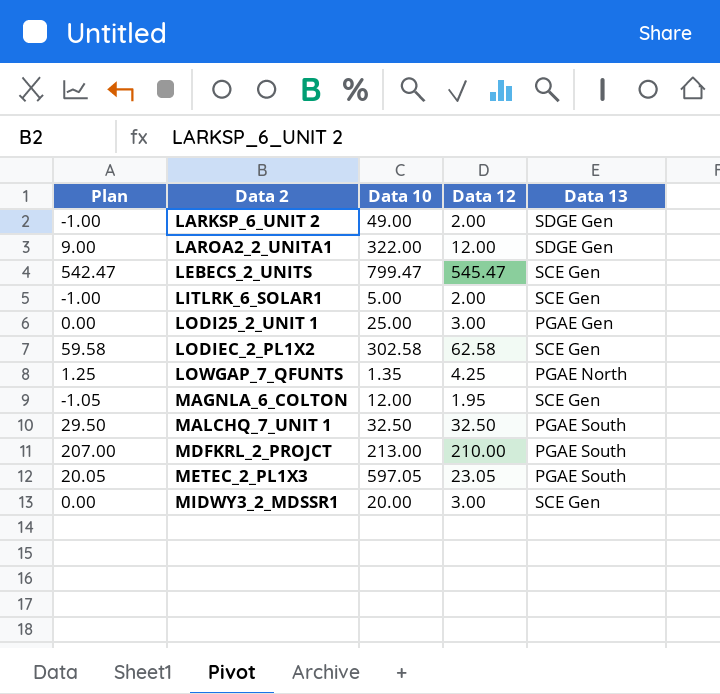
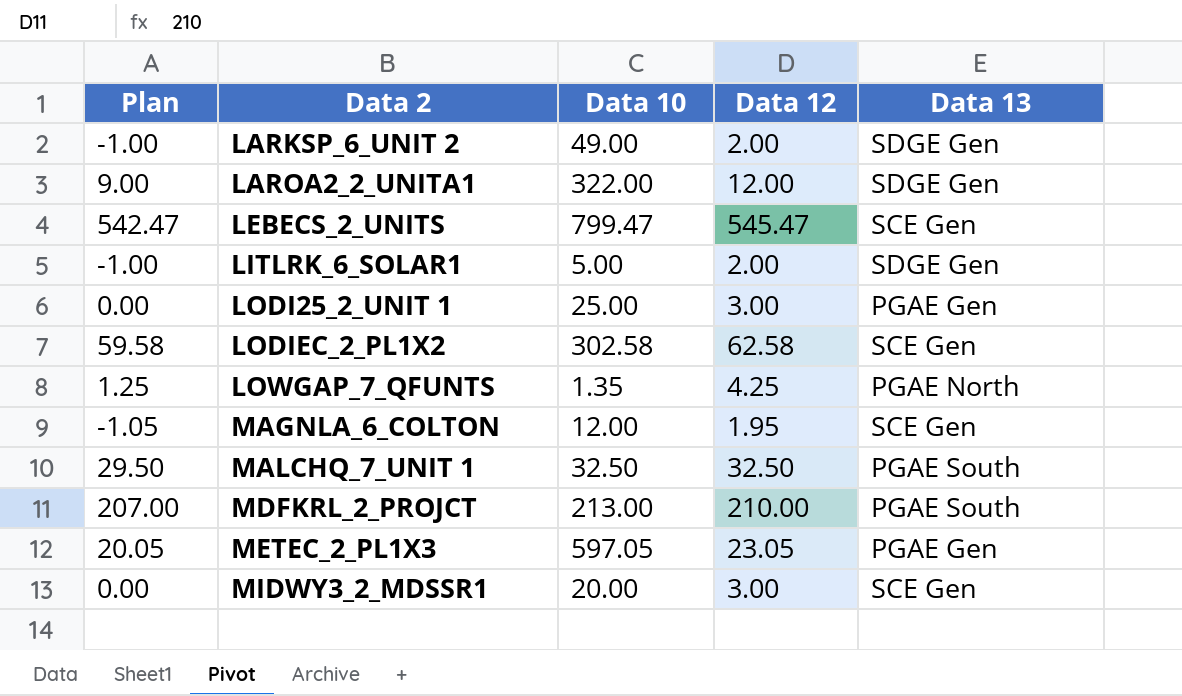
LITLRK_6_SOLAR1 | Data 13: SCE Gen -> SDGE Gen
METEC_2_PL1X3 | Data 13: PGAE South -> PGAE Gen

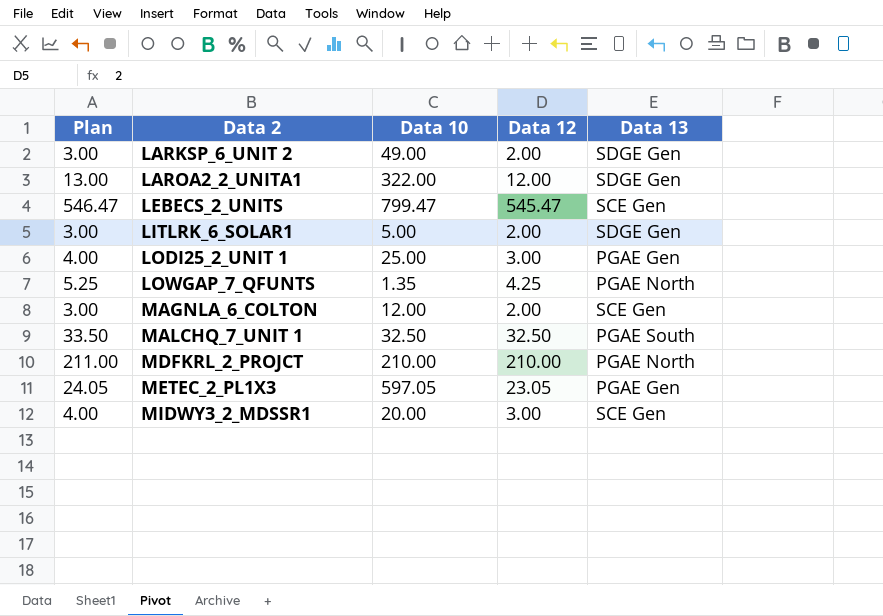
column Plan | formula: [Data 12] - 3 -> [Data 12] + 1
row LODIEC_2_PL1X2: 59.58 | 302.58 | 62.58 | SCE Gen -> none
MAGNLA_6_COLTON | Data 12: 1.95 -> 2.00
MDFKRL_2_PROJCT | Data 10: 213.00 -> 210.00
MDFKRL_2_PROJCT | Data 13: PGAE South -> PGAE North

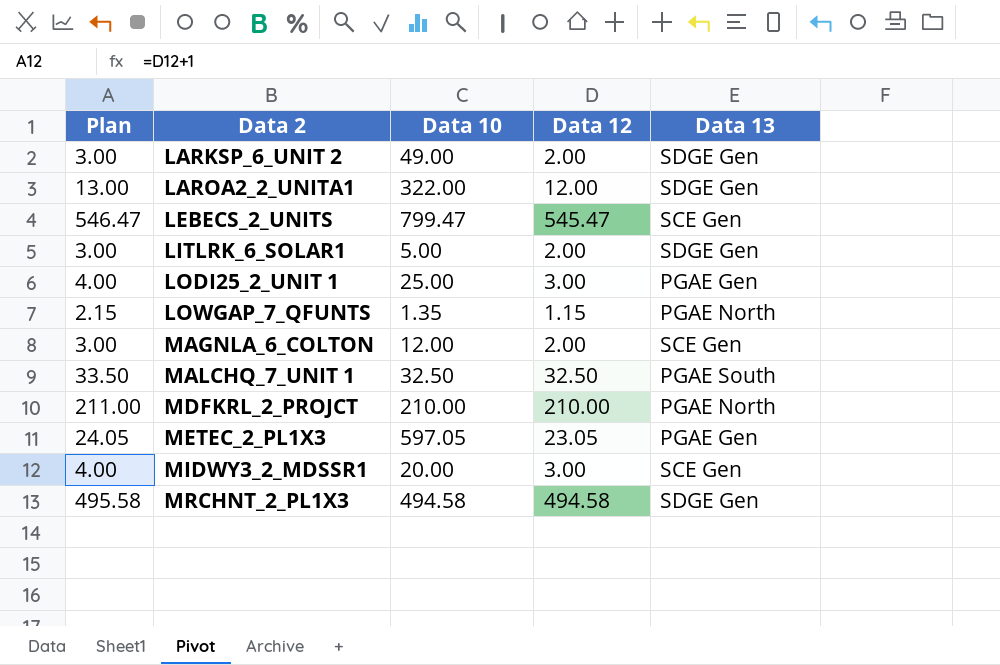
LOWGAP_7_QFUNTS | Plan: 5.25 -> 2.15
LOWGAP_7_QFUNTS | Data 12: 4.25 -> 1.15
row MRCHNT_2_PL1X3: none -> 495.58 | 494.58 | 494.58 | SDGE Gen

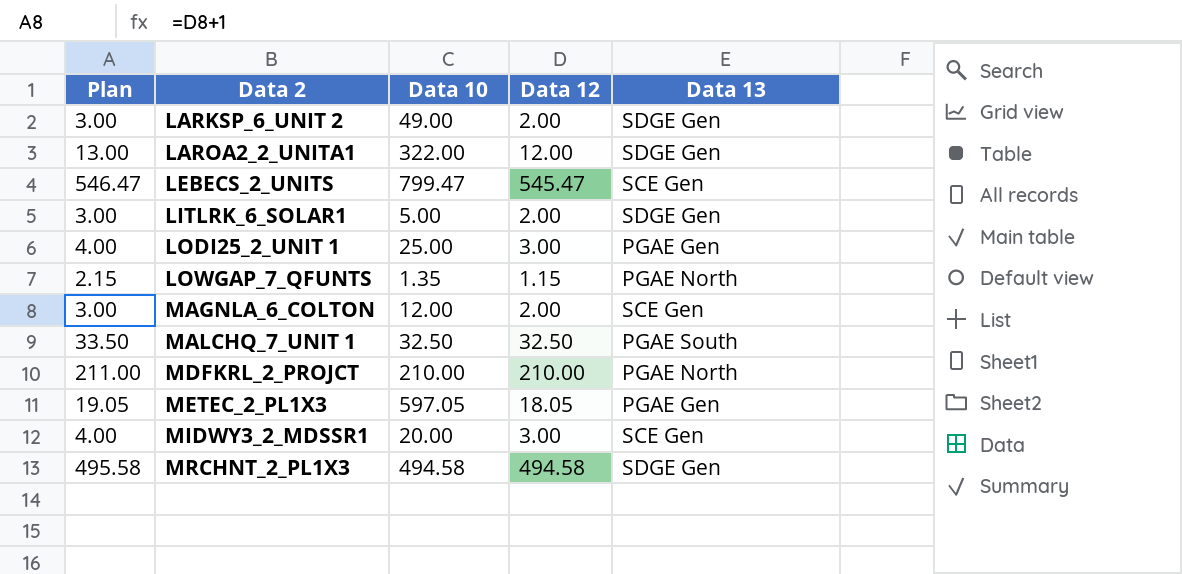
METEC_2_PL1X3 | Plan: 24.05 -> 19.05
METEC_2_PL1X3 | Data 12: 23.05 -> 18.05

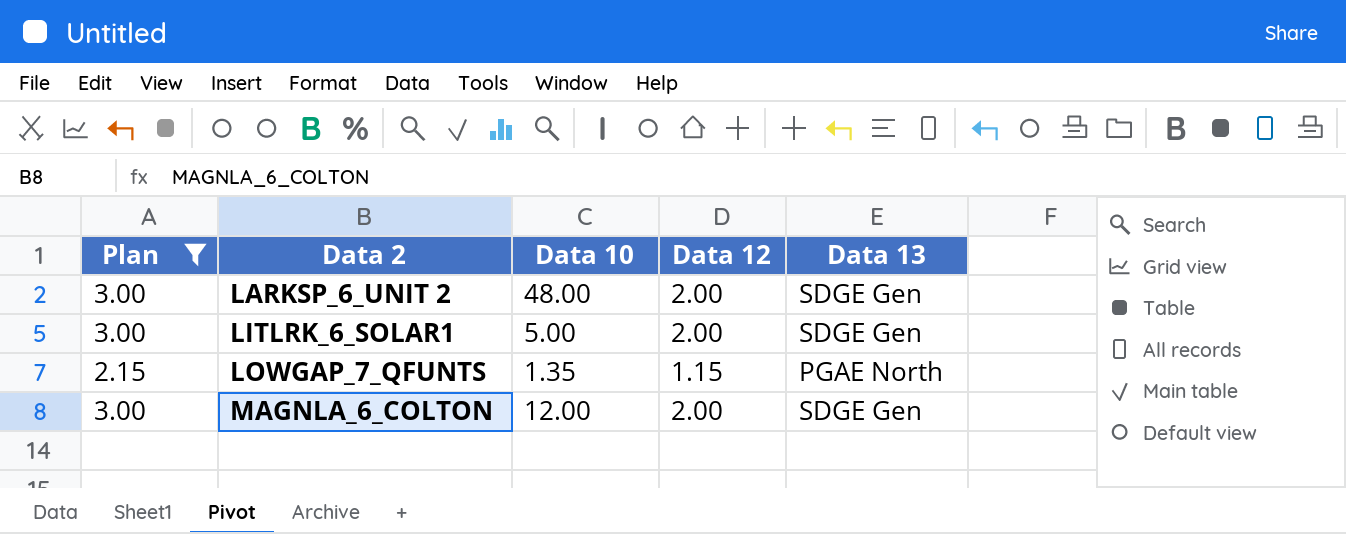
filter: none -> Plan <= 3.00
LARKSP_6_UNIT 2 | Data 10: 49.00 -> 48.00
MAGNLA_6_COLTON | Data 13: SCE Gen -> SDGE Gen

